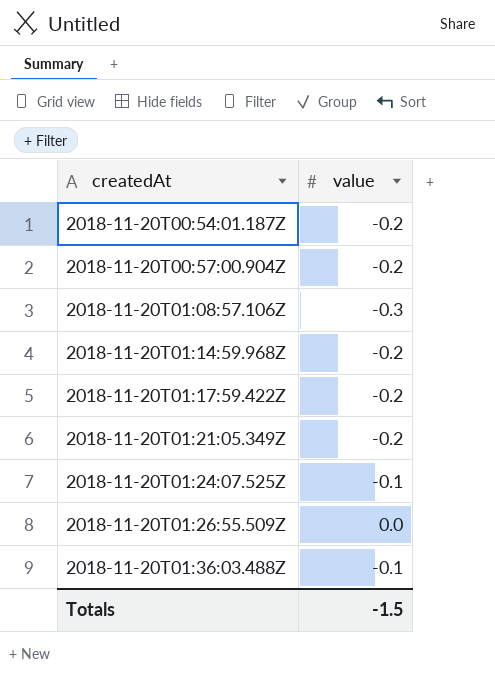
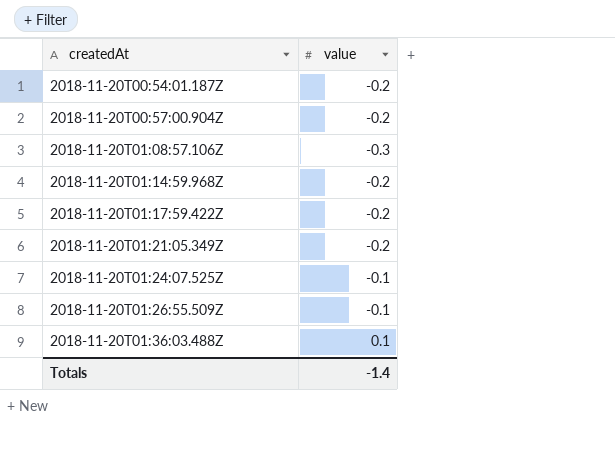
2018-11-20T01:26:55.509Z | value: 0.0 -> -0.1
2018-11-20T01:36:03.488Z | value: -0.1 -> 0.1
Totals | value: -1.5 -> -1.4

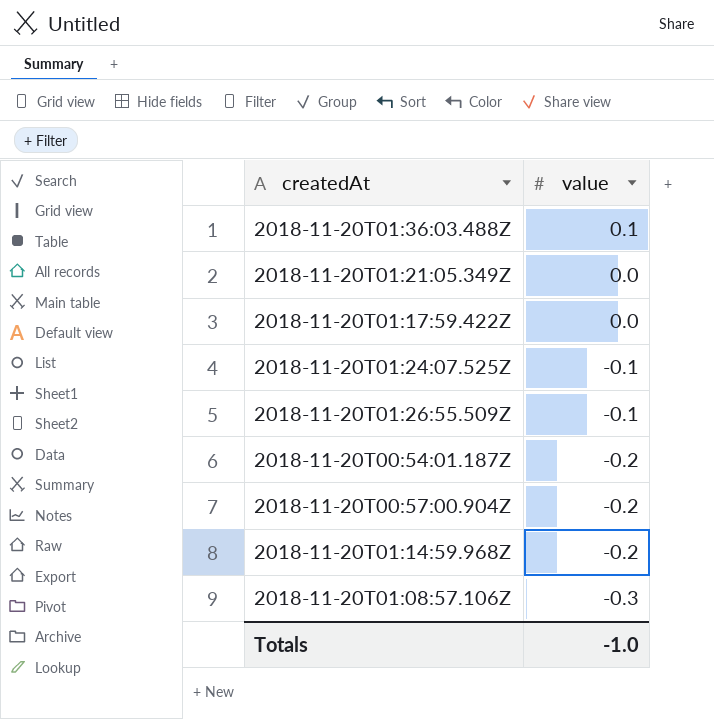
row order: createdAt ascending -> value descending
2018-11-20T01:21:05.349Z | value: -0.2 -> 0.0
2018-11-20T01:17:59.422Z | value: -0.2 -> 0.0
Totals | value: -1.4 -> -1.0

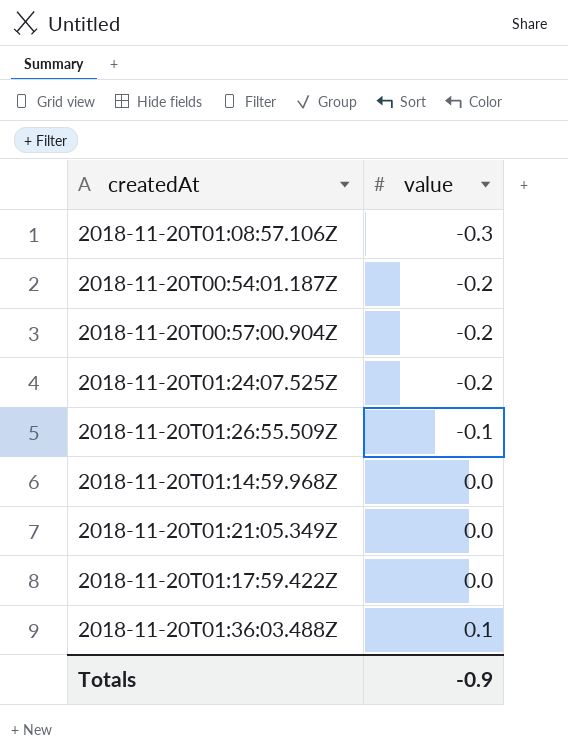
row order: value descending -> value ascending
2018-11-20T01:24:07.525Z | value: -0.1 -> -0.2
2018-11-20T01:14:59.968Z | value: -0.2 -> 0.0
Totals | value: -1.0 -> -0.9

